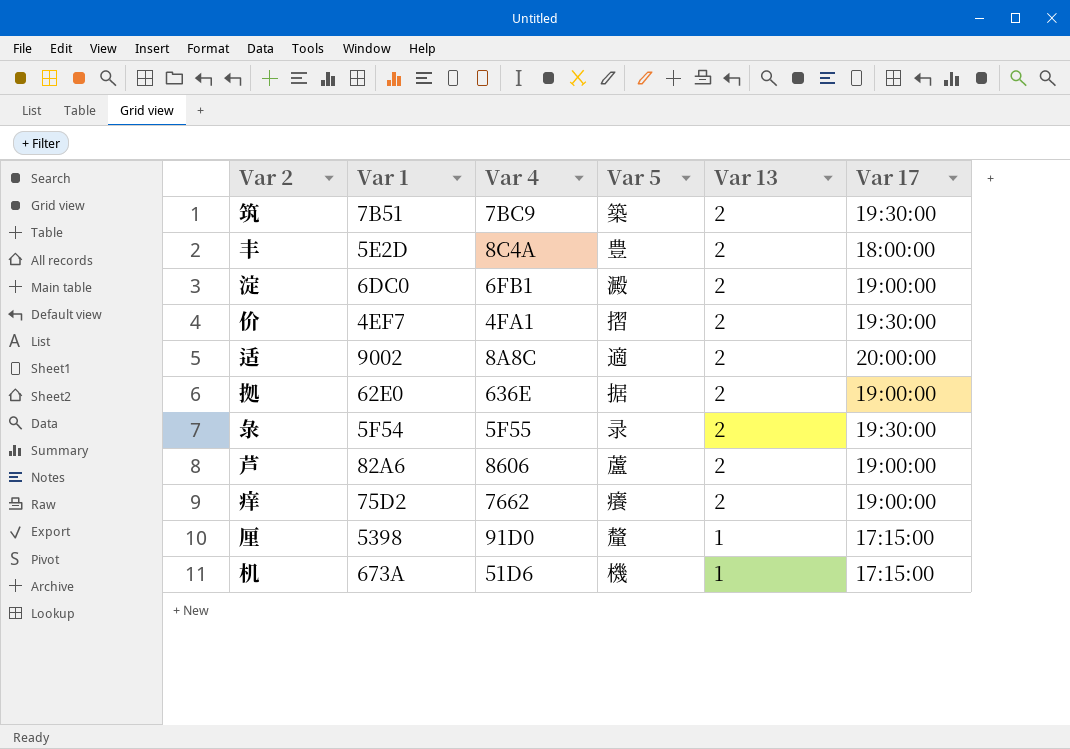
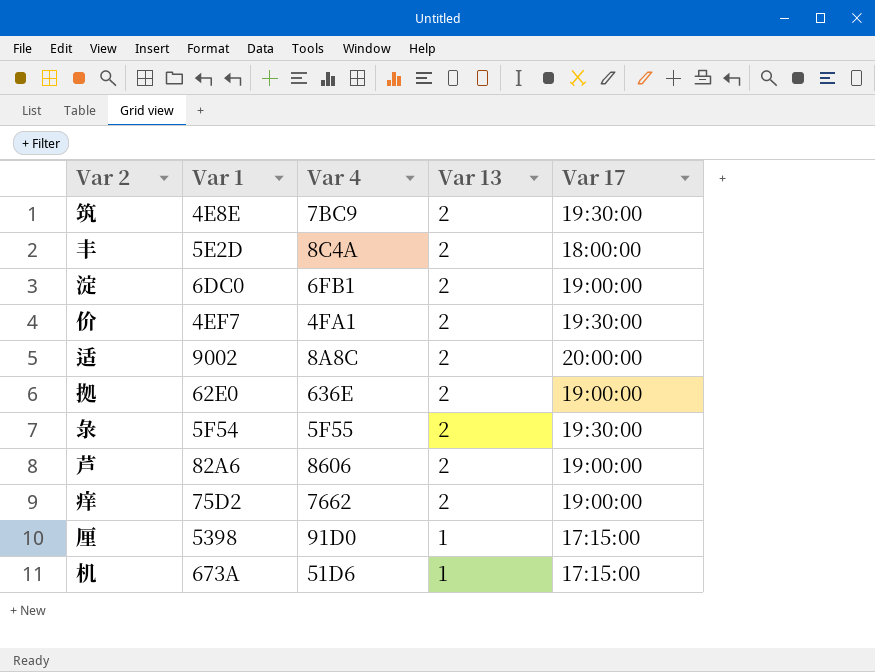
column Var 5 | position: 4 -> none
筑 | Var 1: 7B51 -> 4E8E

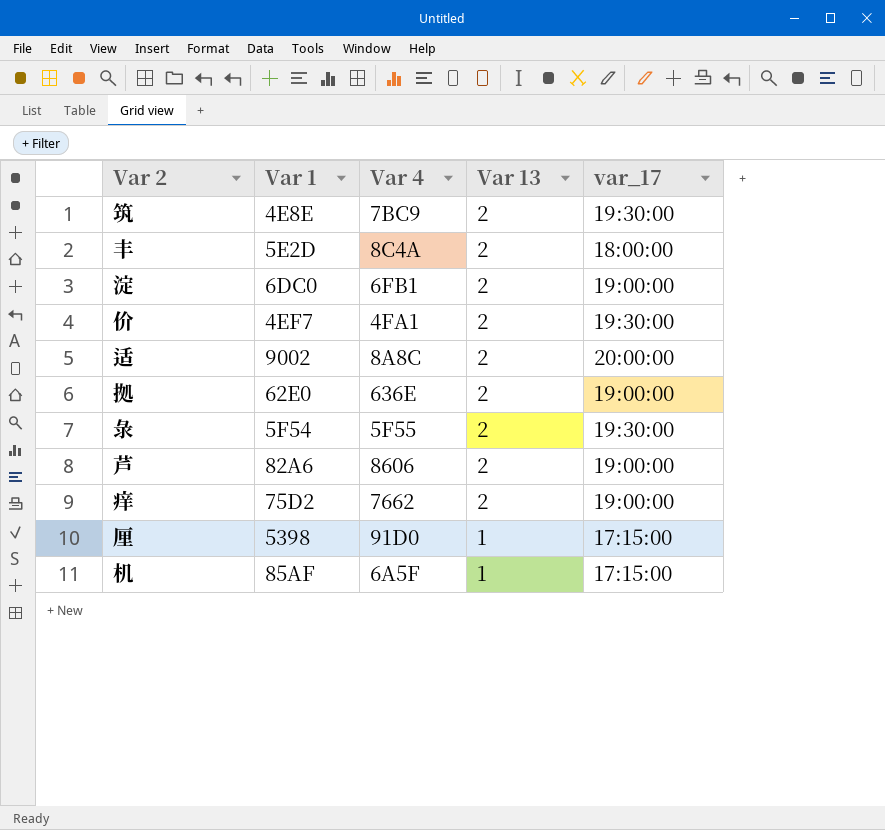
column name: Var 17 -> var_17
机 | Var 1: 673A -> 85AF
机 | Var 4: 51D6 -> 6A5F

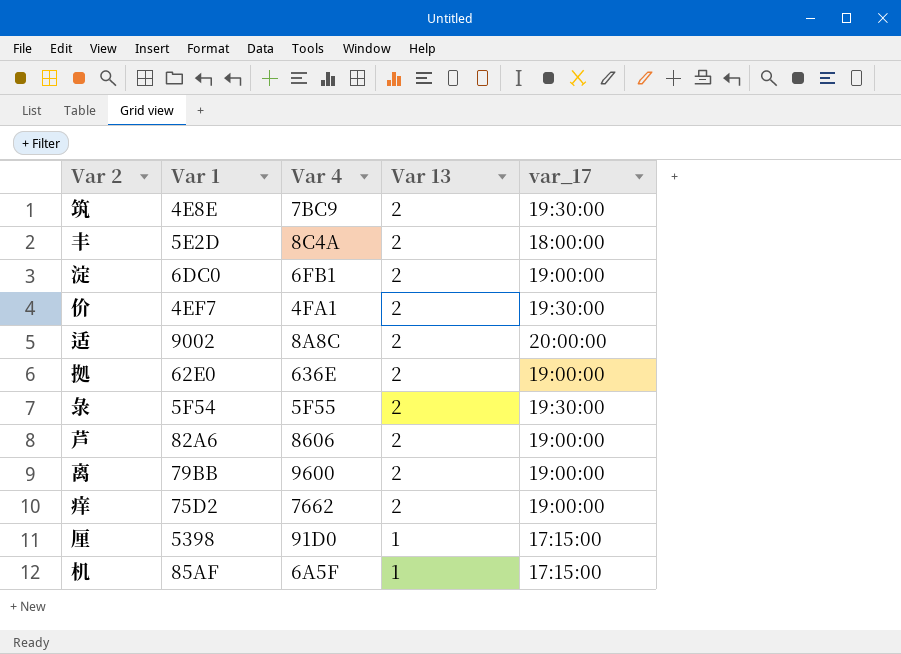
row 离: none -> 79BB | 9600 | 2 | 19:00:00

